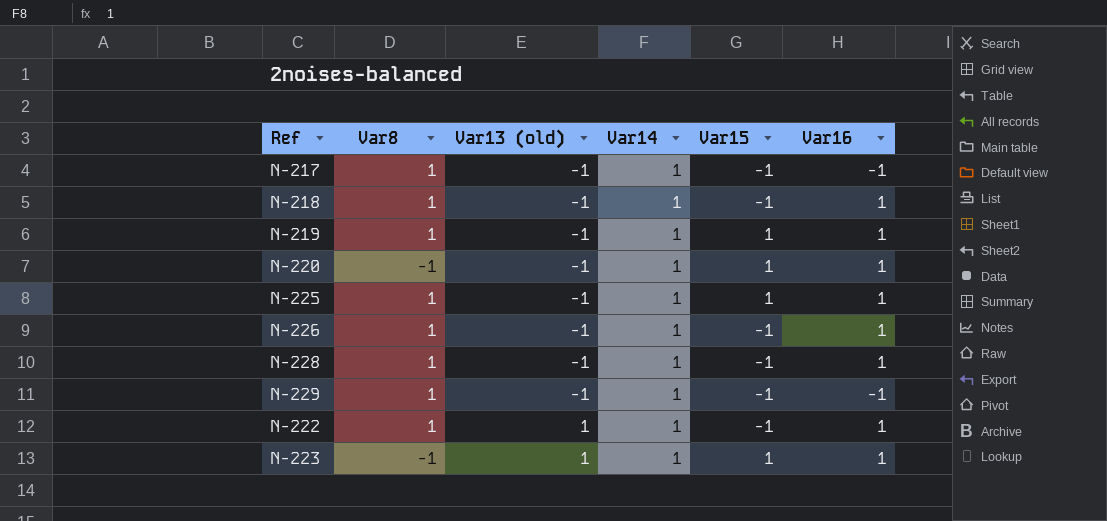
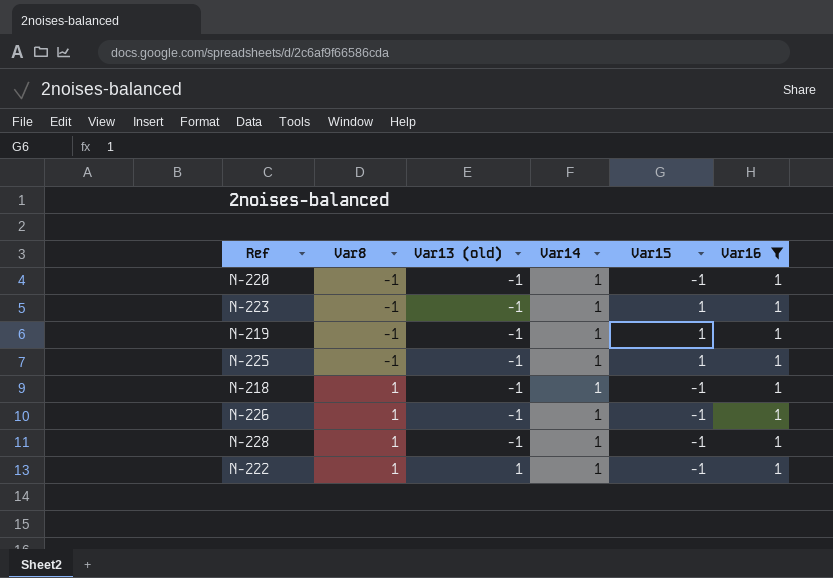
filter: none -> Var16 = 1
row order: Var13 (old) ascending -> Var8 ascending
N-220 | Var15: 1 -> -1
N-223 | Var13 (old): 1 -> -1
N-219 | Var8: 1 -> -1
N-225 | Var8: 1 -> -1

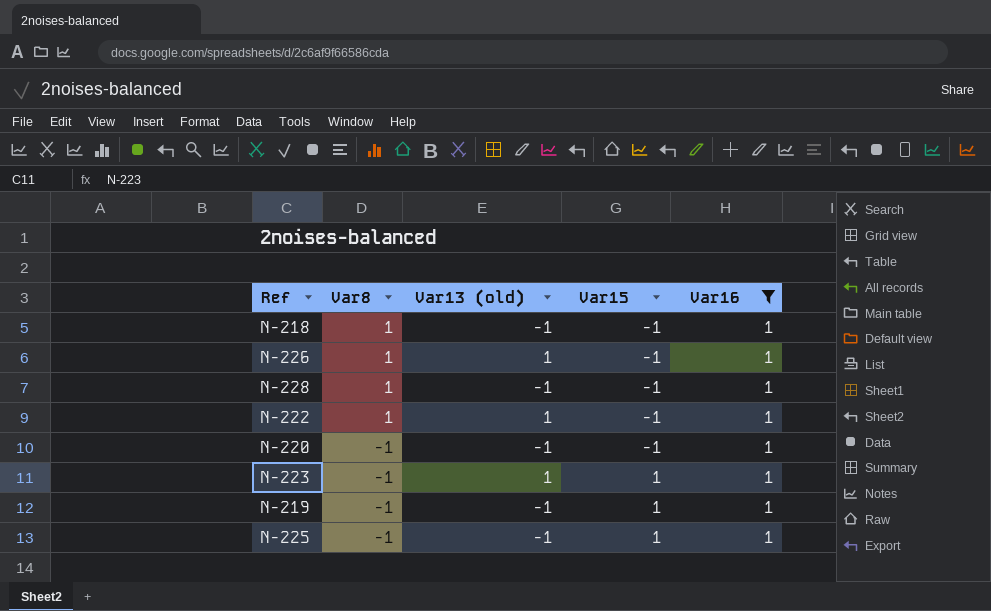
row order: Var8 ascending -> Var8 descending
column Var14 | position: 4 -> none
N-226 | Var13 (old): -1 -> 1
N-223 | Var13 (old): -1 -> 1

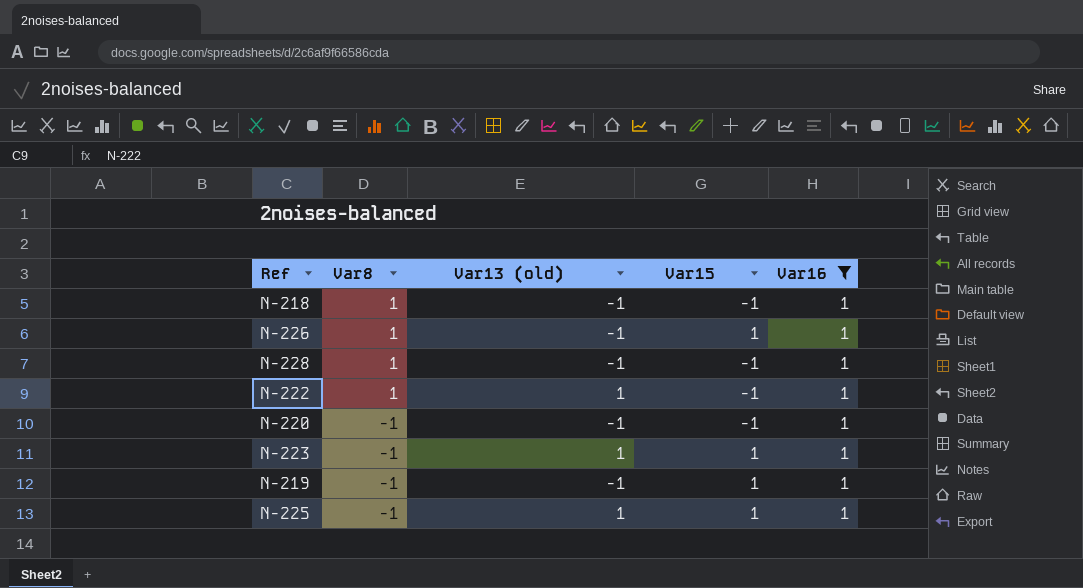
N-226 | Var13 (old): 1 -> -1
N-226 | Var15: -1 -> 1
N-225 | Var13 (old): -1 -> 1

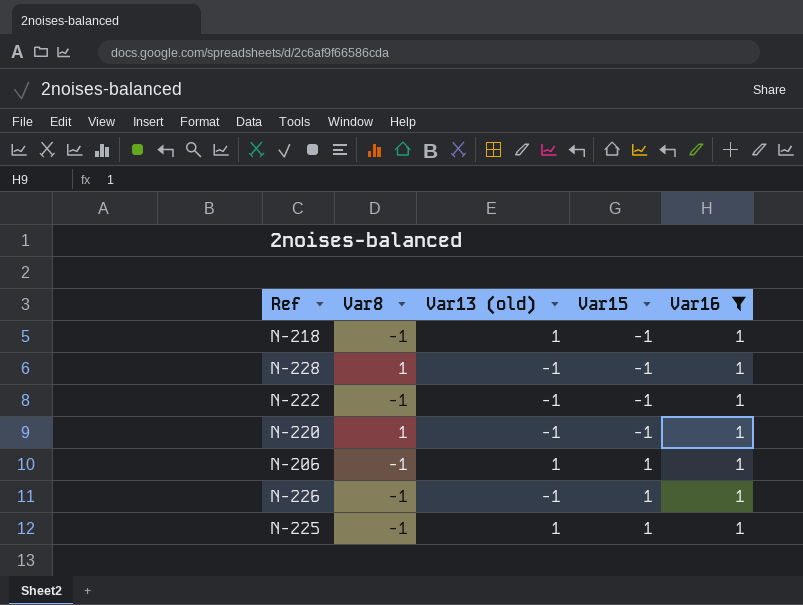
row order: Var8 descending -> Var15 ascending
row N-223: -1 | 1 | 1 | 1 -> none
row N-219: -1 | -1 | 1 | 1 -> none
N-218 | Var8: 1 -> -1
N-218 | Var13 (old): -1 -> 1
N-222 | Var8: 1 -> -1
N-222 | Var13 (old): 1 -> -1
N-220 | Var8: -1 -> 1
row N-206: none -> -1 | 1 | 1 | 1
N-226 | Var8: 1 -> -1

